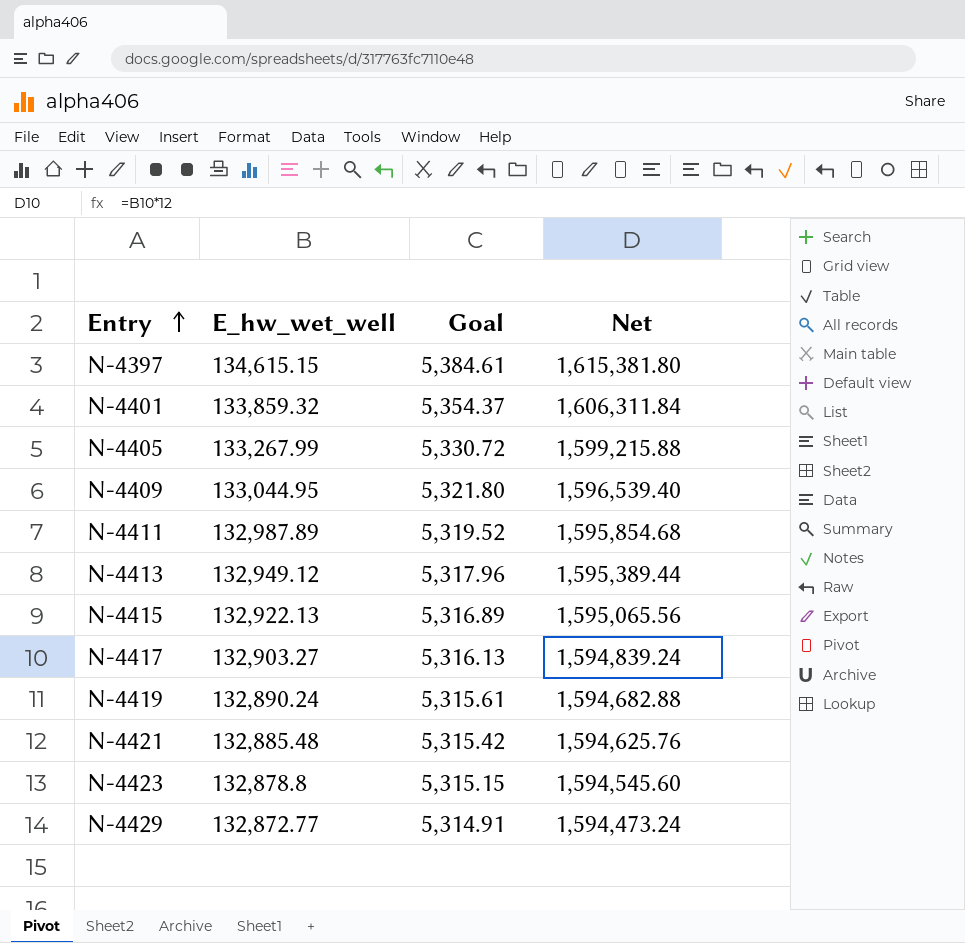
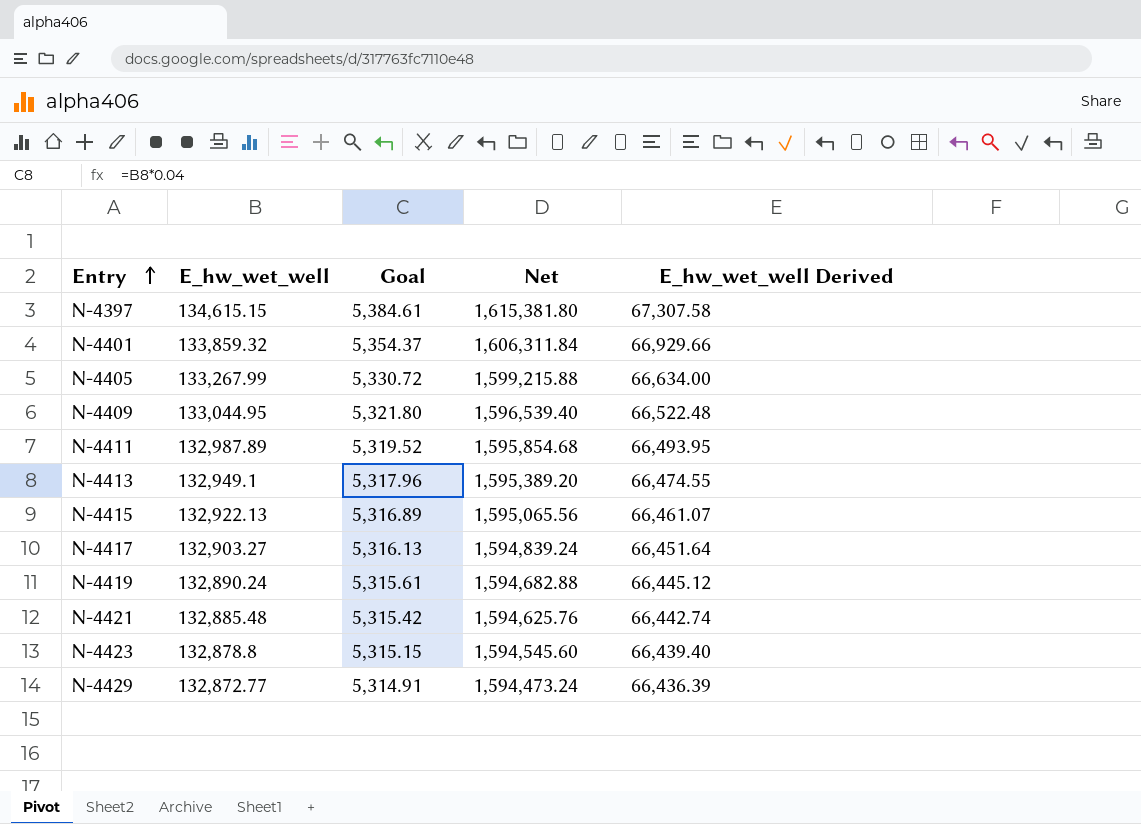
column E_hw_wet_well Derived | formula: none -> [E_hw_wet_well] * 0.5
N-4413 | E_hw_wet_well: 132,949.12 -> 132,949.1
N-4413 | Net: 1,595,389.44 -> 1,595,389.20

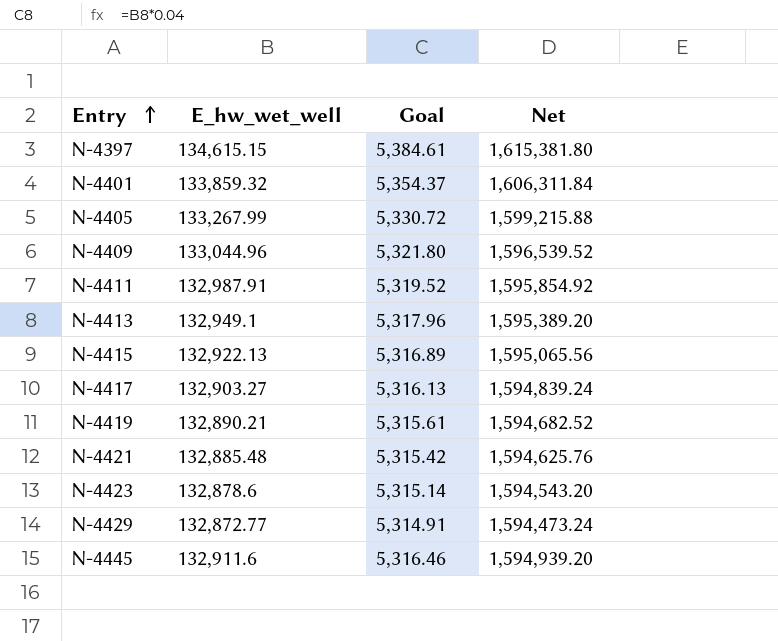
column E_hw_wet_well Derived | formula: [E_hw_wet_well] * 0.5 -> none
N-4409 | E_hw_wet_well: 133,044.95 -> 133,044.96
N-4409 | Net: 1,596,539.40 -> 1,596,539.52
N-4411 | E_hw_wet_well: 132,987.89 -> 132,987.91
N-4411 | Net: 1,595,854.68 -> 1,595,854.92
N-4419 | E_hw_wet_well: 132,890.24 -> 132,890.21
N-4419 | Net: 1,594,682.88 -> 1,594,682.52
N-4423 | E_hw_wet_well: 132,878.8 -> 132,878.6
N-4423 | Goal: 5,315.15 -> 5,315.14
N-4423 | Net: 1,594,545.60 -> 1,594,543.20
row N-4445: none -> 132,911.6 | 5,316.46 | 1,594,939.20

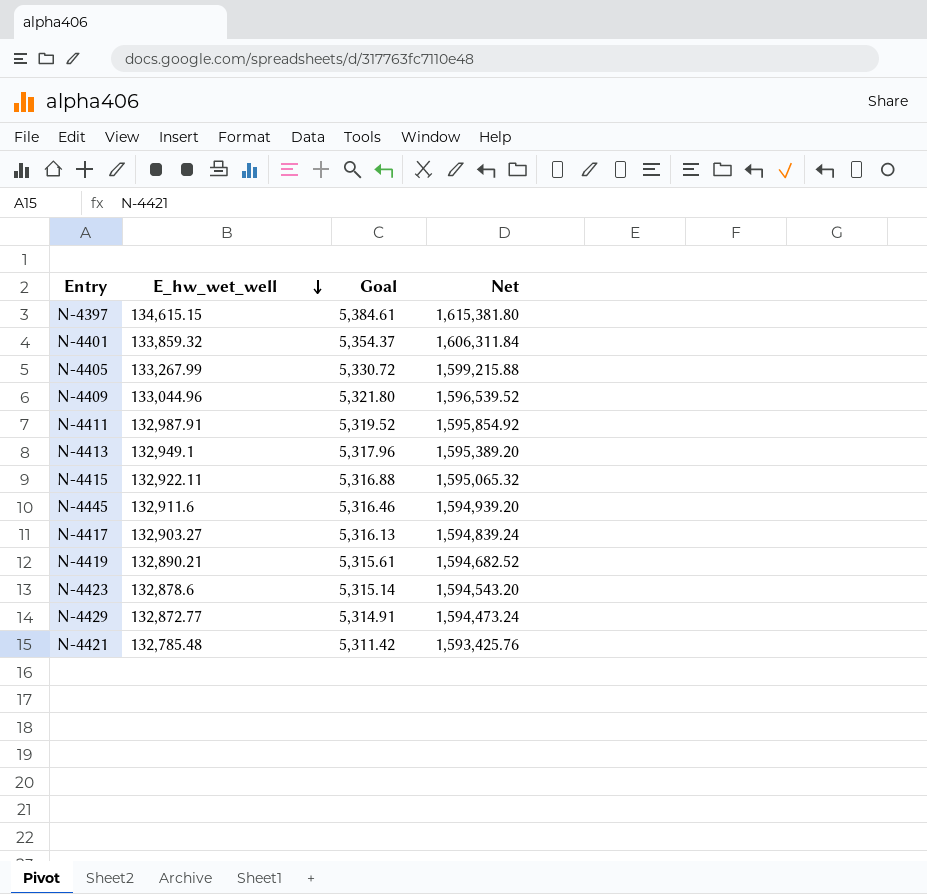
row order: Entry ascending -> E_hw_wet_well descending
N-4415 | E_hw_wet_well: 132,922.13 -> 132,922.11
N-4415 | Goal: 5,316.89 -> 5,316.88
N-4415 | Net: 1,595,065.56 -> 1,595,065.32
N-4421 | E_hw_wet_well: 132,885.48 -> 132,785.48
N-4421 | Goal: 5,315.42 -> 5,311.42
N-4421 | Net: 1,594,625.76 -> 1,593,425.76

